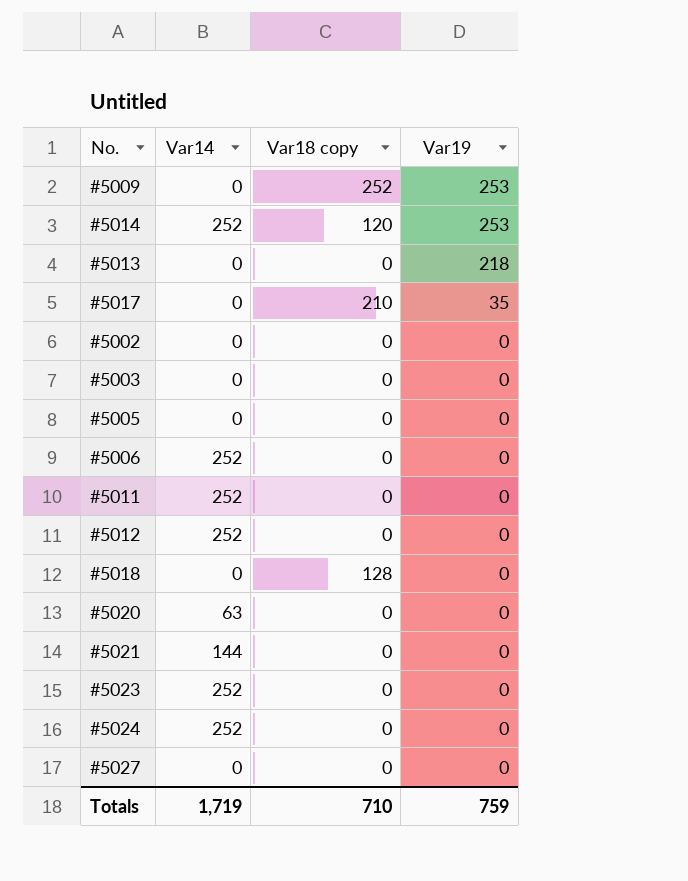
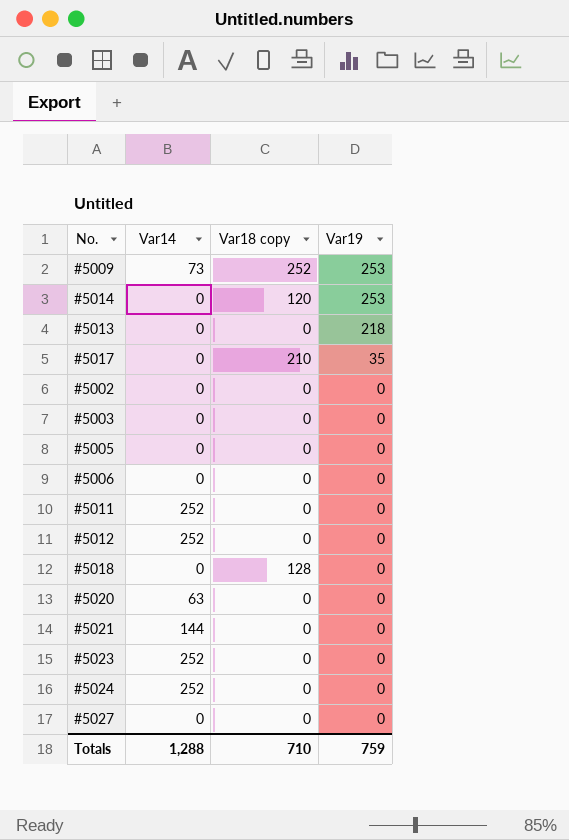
#5009 | Var14: 0 -> 73
#5014 | Var14: 252 -> 0
#5006 | Var14: 252 -> 0
Totals | Var14: 1,719 -> 1,288

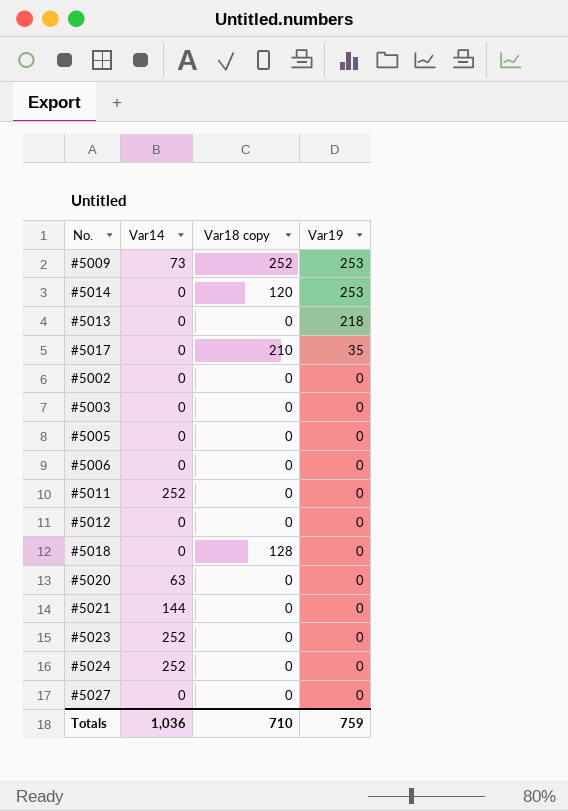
#5012 | Var14: 252 -> 0
Totals | Var14: 1,288 -> 1,036

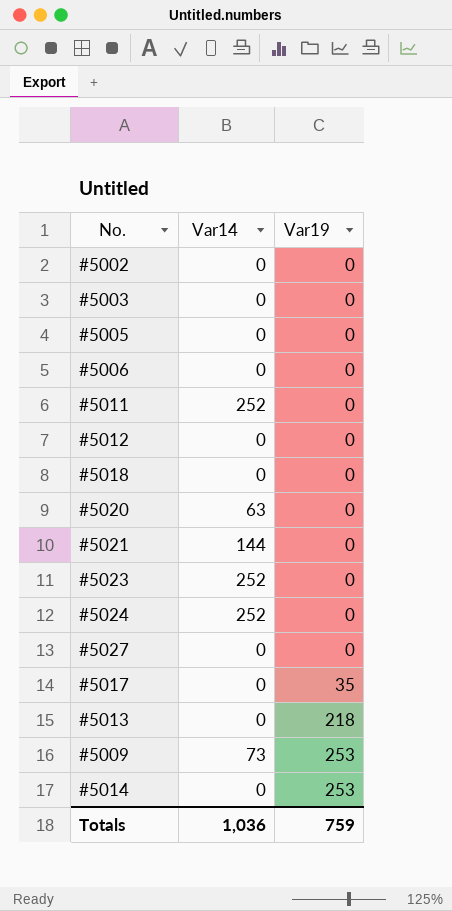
row order: Var19 descending -> Var19 ascending
column Var18 copy | position: 3 -> none

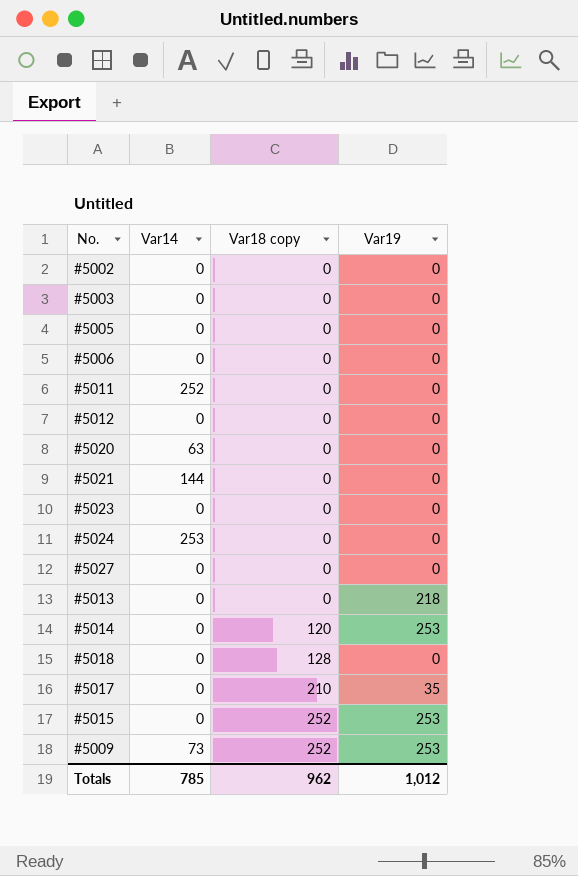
row order: Var19 ascending -> Var18 copy ascending
column Var18 copy | position: none -> 3
#5023 | Var14: 252 -> 0
#5024 | Var14: 252 -> 253
row #5015: none -> 0 | 252 | 253
Totals | Var14: 1,036 -> 785
Totals | Var19: 759 -> 1,012

